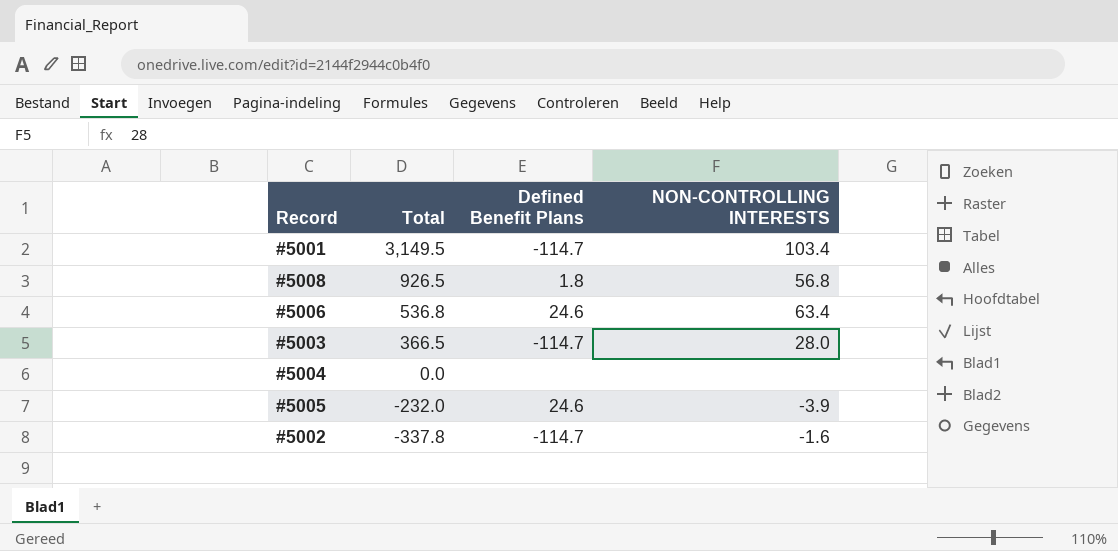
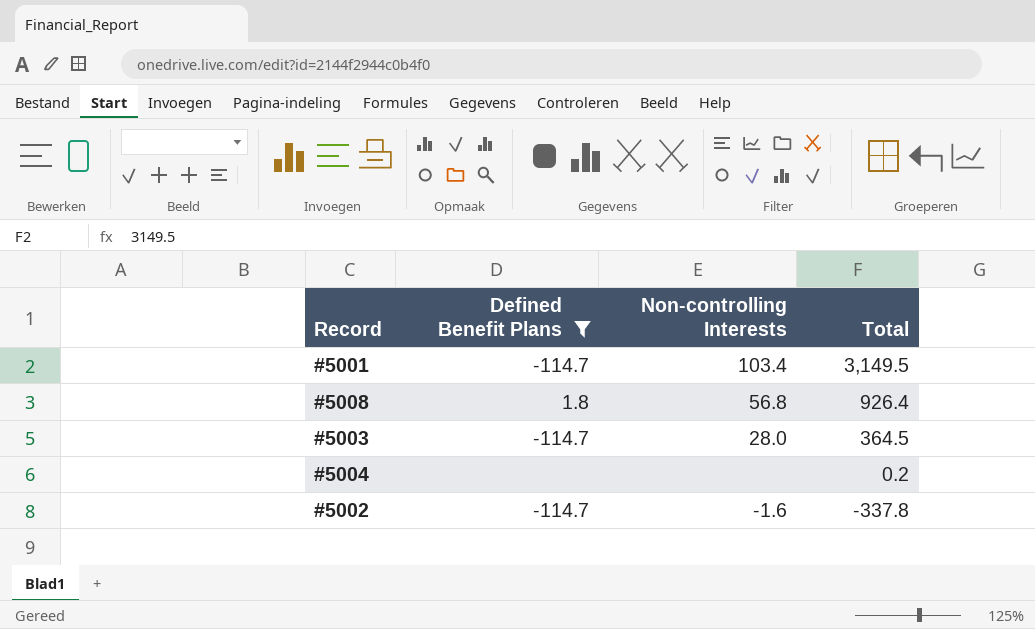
filter: none -> Defined Benefit Plans != 24.6
column name: NON-CONTROLLING INTERESTS -> Non-controlling Interests
column Total | position: 2 -> 4
#5008 | Total: 926.5 -> 926.4
#5003 | Total: 366.5 -> 364.5
#5004 | Total: 0.0 -> 0.2

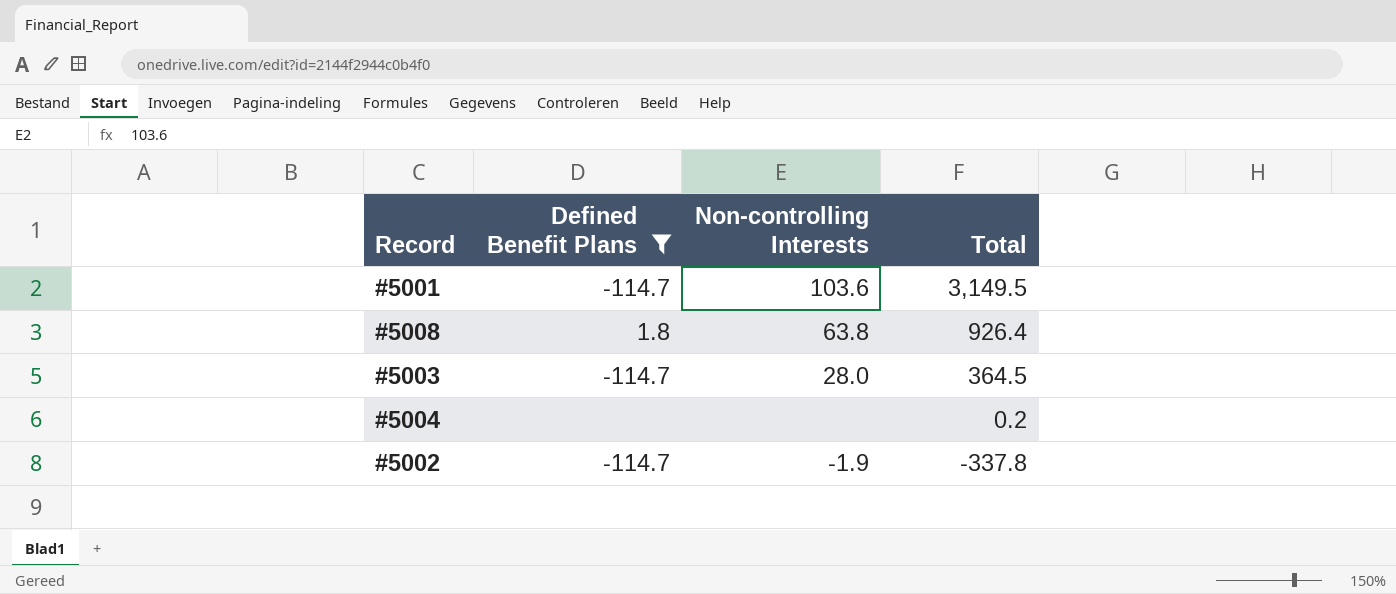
#5001 | Non-controlling Interests: 103.4 -> 103.6
#5008 | Non-controlling Interests: 56.8 -> 63.8
#5002 | Non-controlling Interests: -1.6 -> -1.9

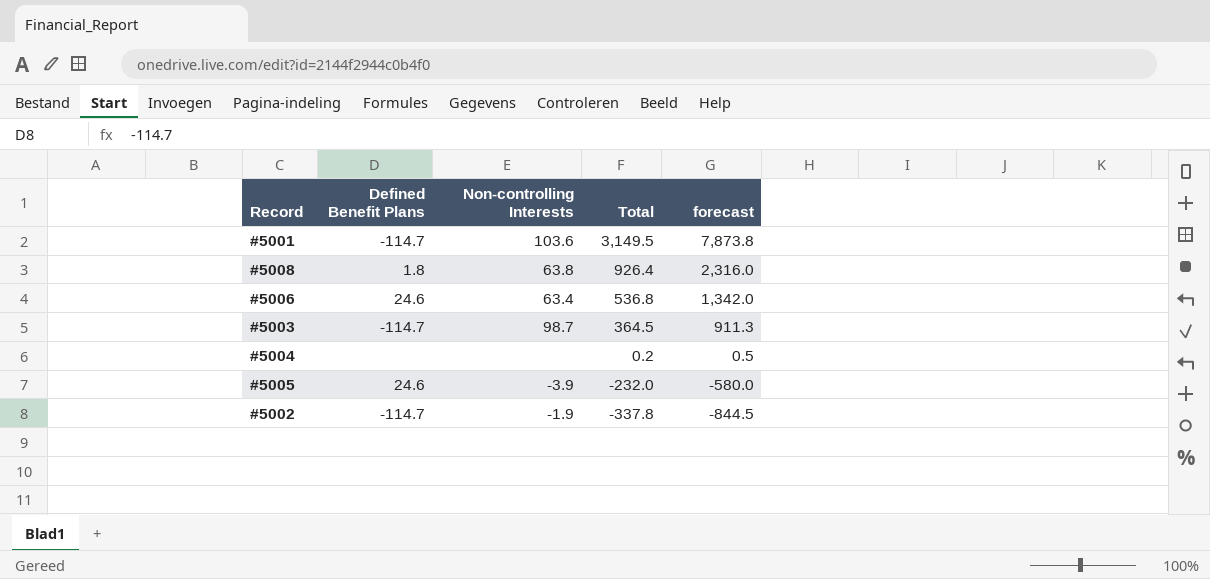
filter: Defined Benefit Plans != 24.6 -> none
column forecast | formula: none -> [Total] * 2.5
#5003 | Non-controlling Interests: 28.0 -> 98.7

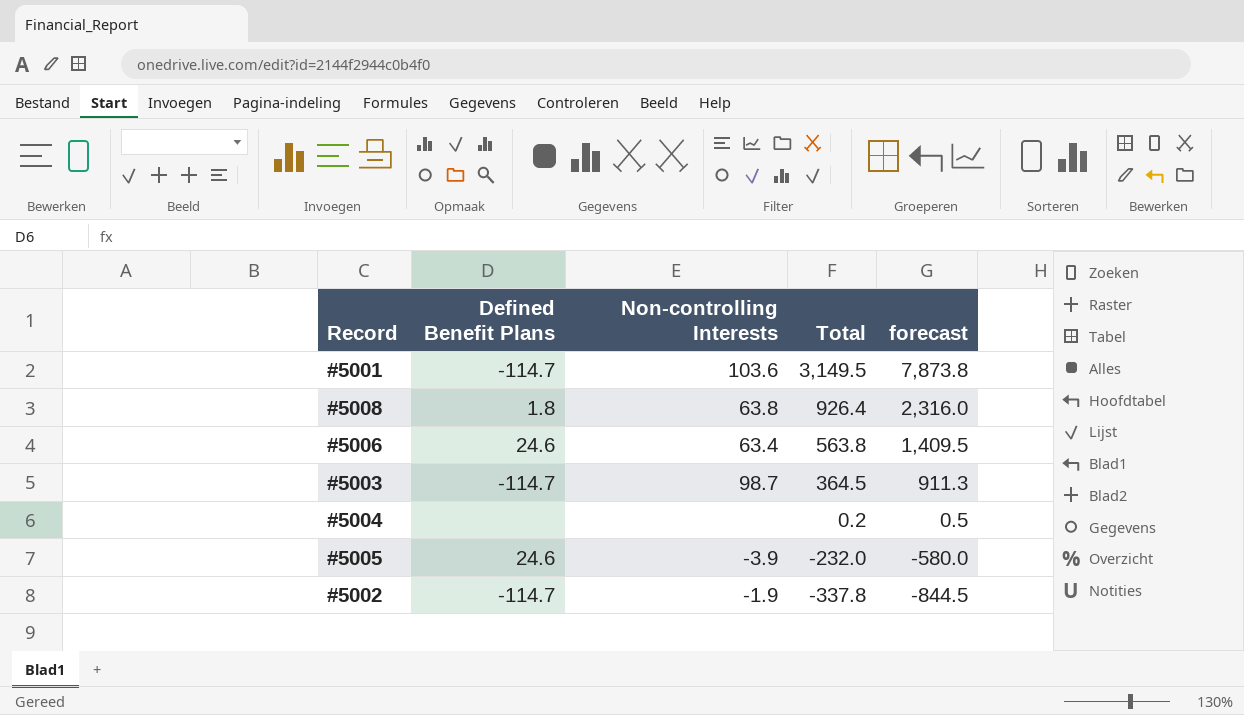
#5006 | Total: 536.8 -> 563.8
#5006 | forecast: 1,342.0 -> 1,409.5

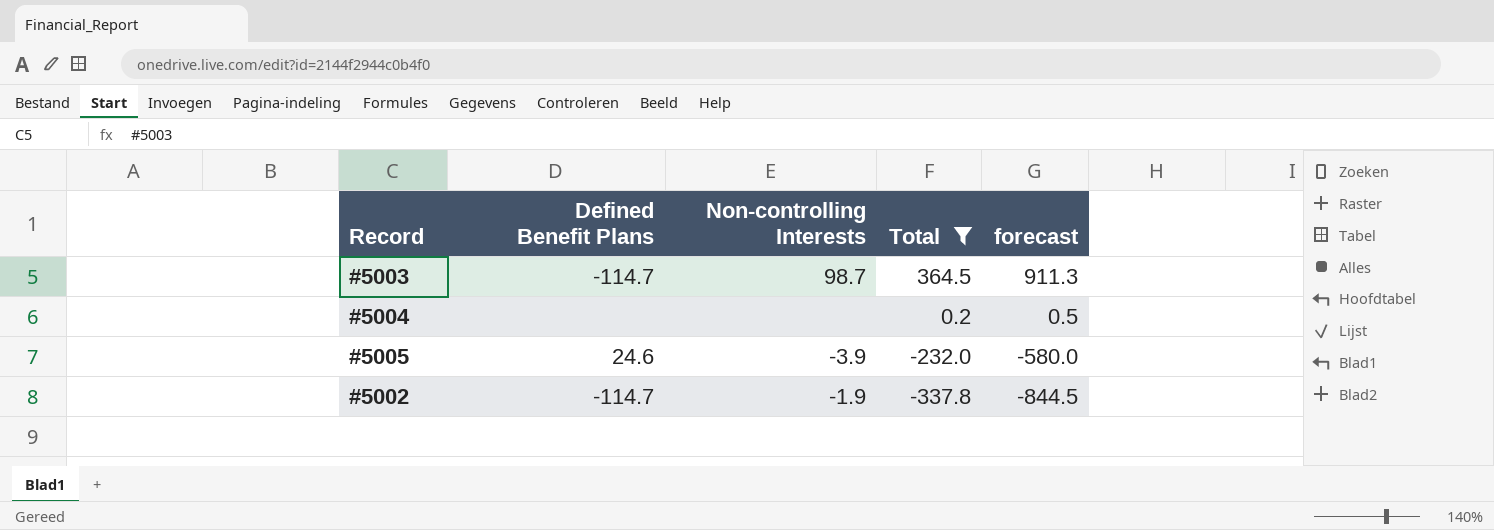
filter: none -> Total <= 364.5

